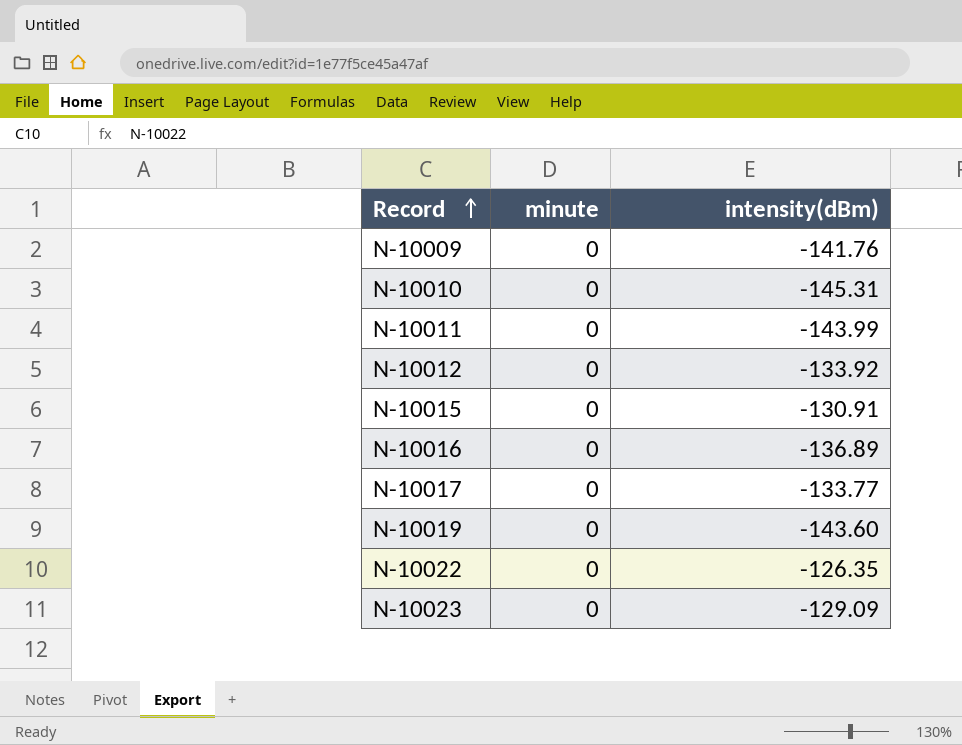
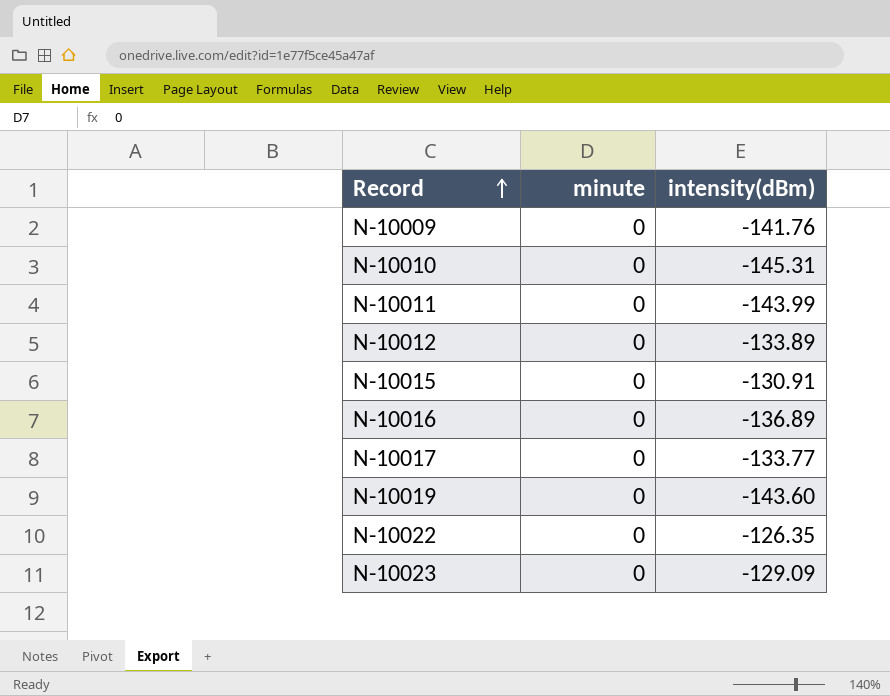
N-10012 | intensity(dBm): -133.92 -> -133.89

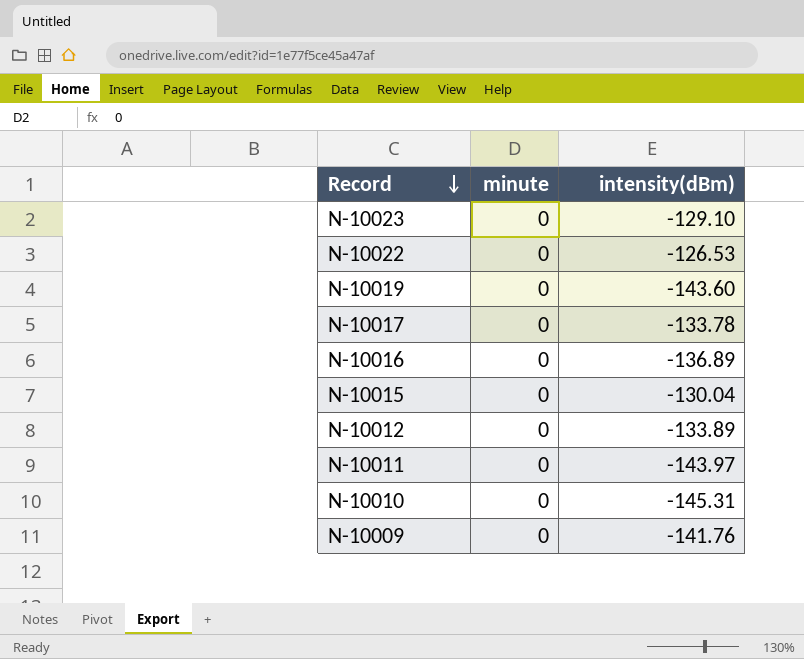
row order: Record ascending -> Record descending
N-10023 | intensity(dBm): -129.09 -> -129.10
N-10022 | intensity(dBm): -126.35 -> -126.53
N-10017 | intensity(dBm): -133.77 -> -133.78
N-10015 | intensity(dBm): -130.91 -> -130.04
N-10011 | intensity(dBm): -143.99 -> -143.97

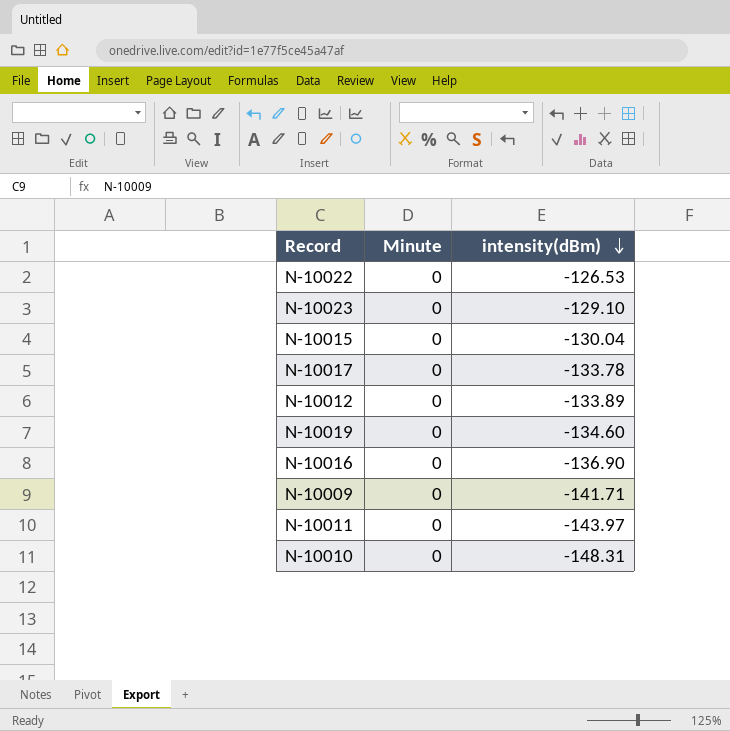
row order: Record descending -> intensity(dBm) descending
column name: minute -> Minute
N-10019 | intensity(dBm): -143.60 -> -134.60
N-10016 | intensity(dBm): -136.89 -> -136.90
N-10009 | intensity(dBm): -141.76 -> -141.71
N-10010 | intensity(dBm): -145.31 -> -148.31

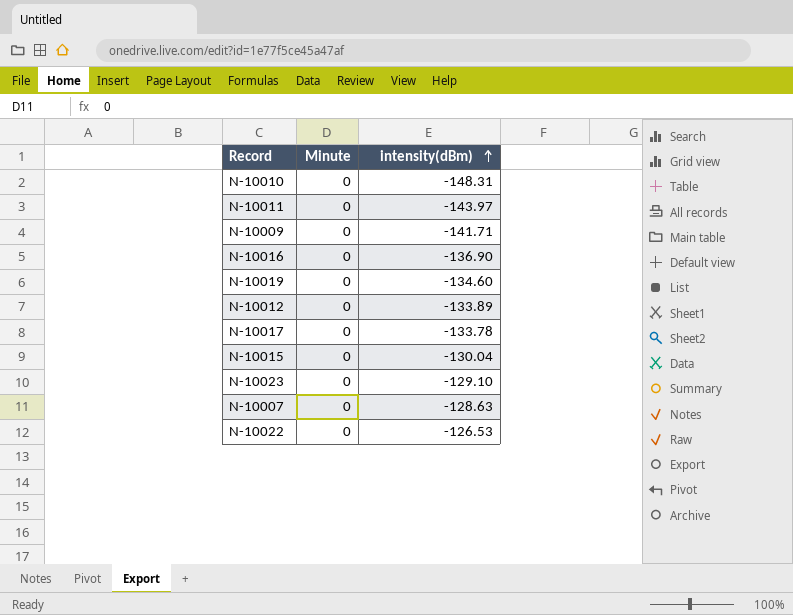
row order: intensity(dBm) descending -> intensity(dBm) ascending
row N-10007: none -> 0 | -128.63

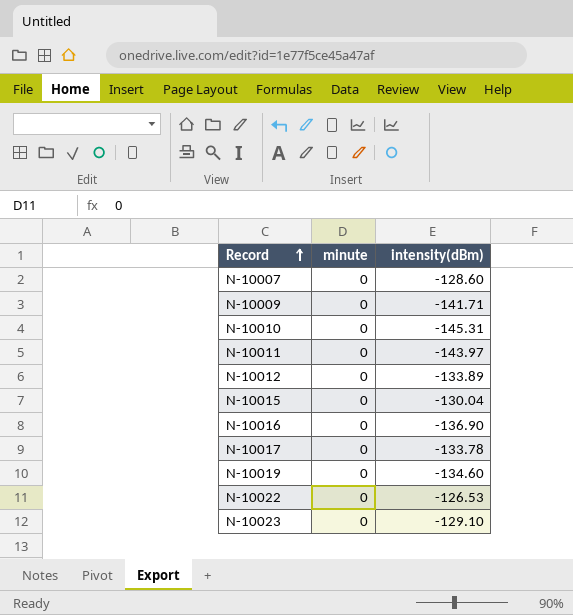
row order: intensity(dBm) ascending -> Record ascending
column name: Minute -> minute
N-10007 | intensity(dBm): -128.63 -> -128.60
N-10010 | intensity(dBm): -148.31 -> -145.31

